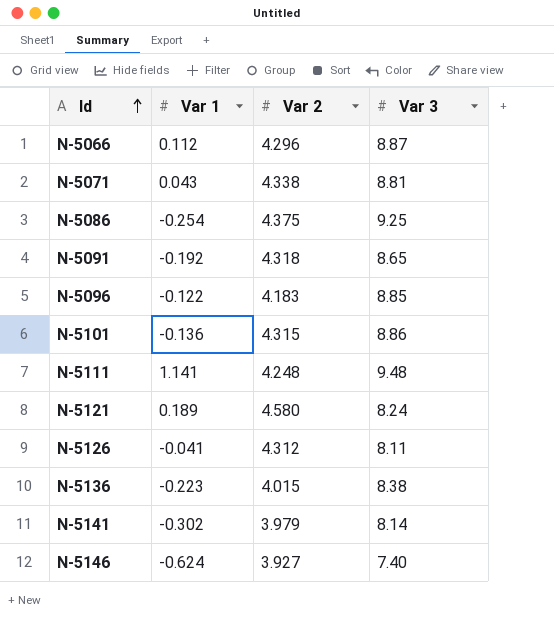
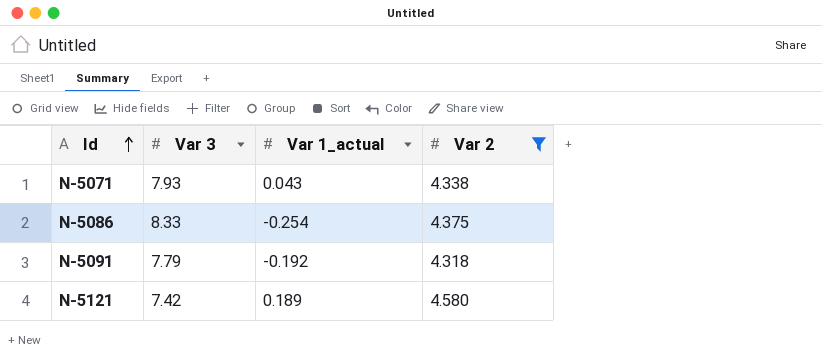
filter: none -> Var 2 >= 4.318
column Var 3 | position: 4 -> 2
column name: Var 1 -> Var 1_actual
N-5071 | Var 3: 8.81 -> 7.93
N-5086 | Var 3: 9.25 -> 8.33
N-5091 | Var 3: 8.65 -> 7.79
N-5121 | Var 3: 8.24 -> 7.42

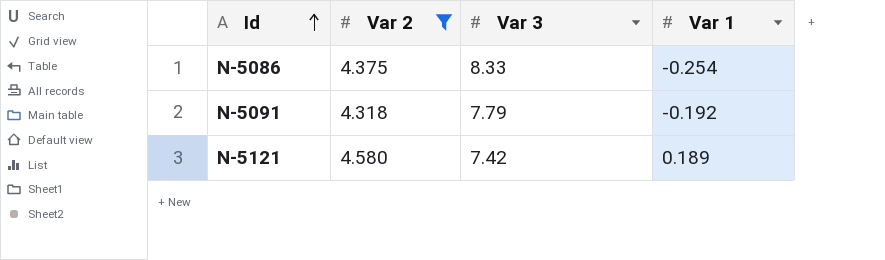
column Var 2 | position: 4 -> 2
column name: Var 1_actual -> Var 1
row N-5071: 7.93 | 0.043 | 4.338 -> none

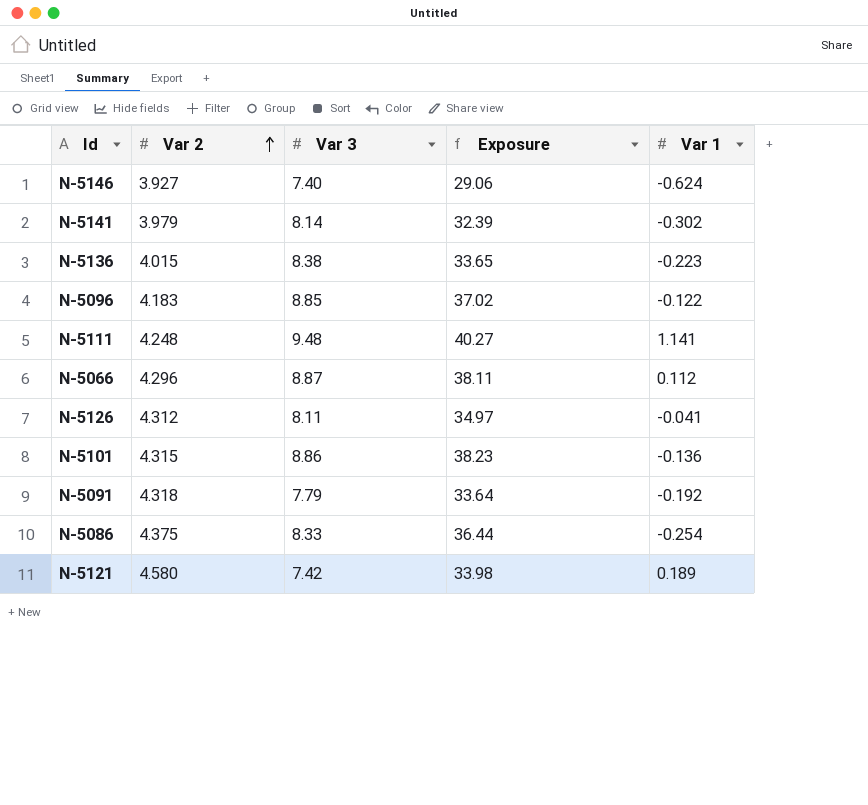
filter: Var 2 >= 4.318 -> none
row order: Id ascending -> Var 2 ascending
column Exposure | formula: none -> [Var 2] * [Var 3]

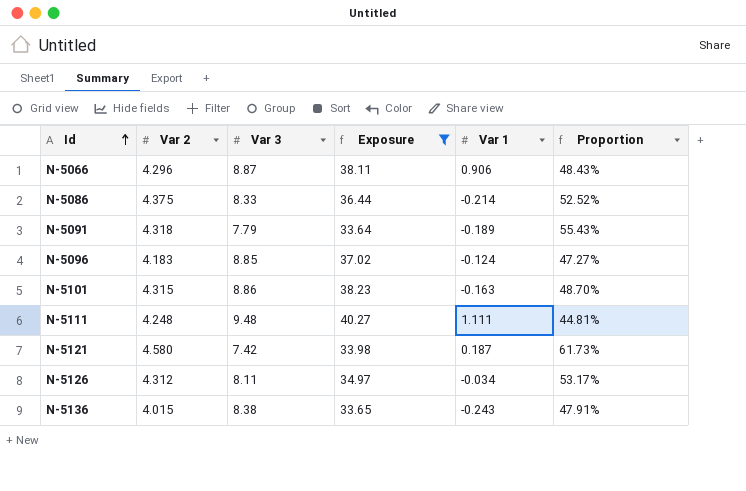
filter: none -> Exposure >= 33.64
row order: Var 2 ascending -> Id ascending
column Proportion | formula: none -> [Var 2] / [Var 3]
N-5066 | Var 1: 0.112 -> 0.906
N-5086 | Var 1: -0.254 -> -0.214
N-5091 | Var 1: -0.192 -> -0.189
N-5096 | Var 1: -0.122 -> -0.124
N-5101 | Var 1: -0.136 -> -0.163
N-5111 | Var 1: 1.141 -> 1.111
N-5121 | Var 1: 0.189 -> 0.187
N-5126 | Var 1: -0.041 -> -0.034
N-5136 | Var 1: -0.223 -> -0.243

